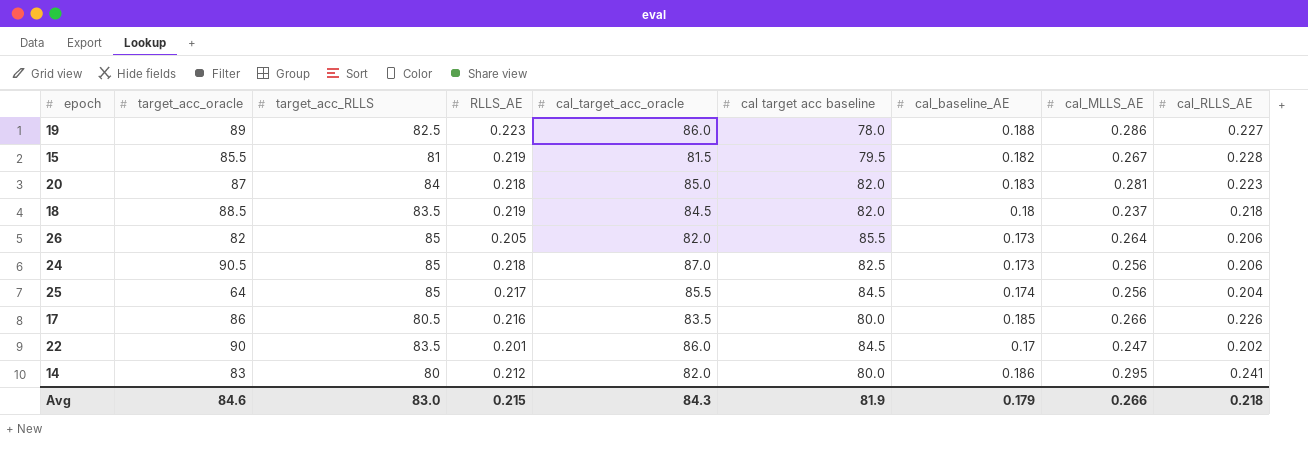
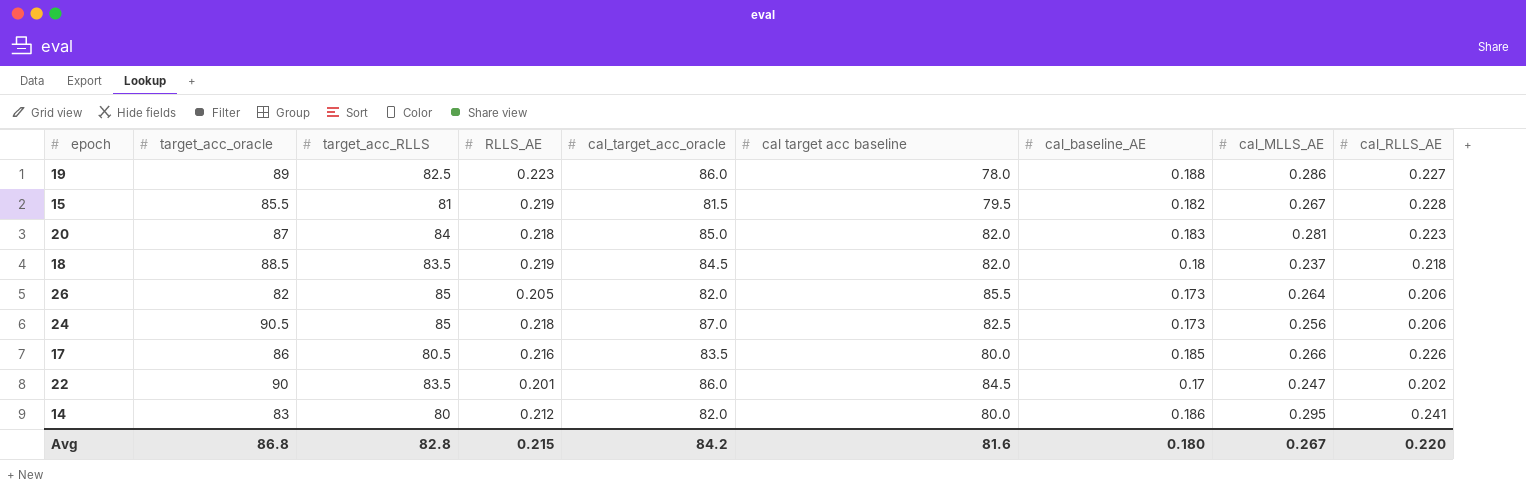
row 25: 64 | 85 | 0.217 | 85.5 | 84.5 | 0.174 | 0.256 | 0.204 -> none
Avg | target_acc_oracle: 84.6 -> 86.8
Avg | target_acc_RLLS: 83.0 -> 82.8
Avg | cal_target_acc_oracle: 84.3 -> 84.2
Avg | cal target acc baseline: 81.9 -> 81.6
Avg | cal_baseline_AE: 0.179 -> 0.180
Avg | cal_MLLS_AE: 0.266 -> 0.267
Avg | cal_RLLS_AE: 0.218 -> 0.220

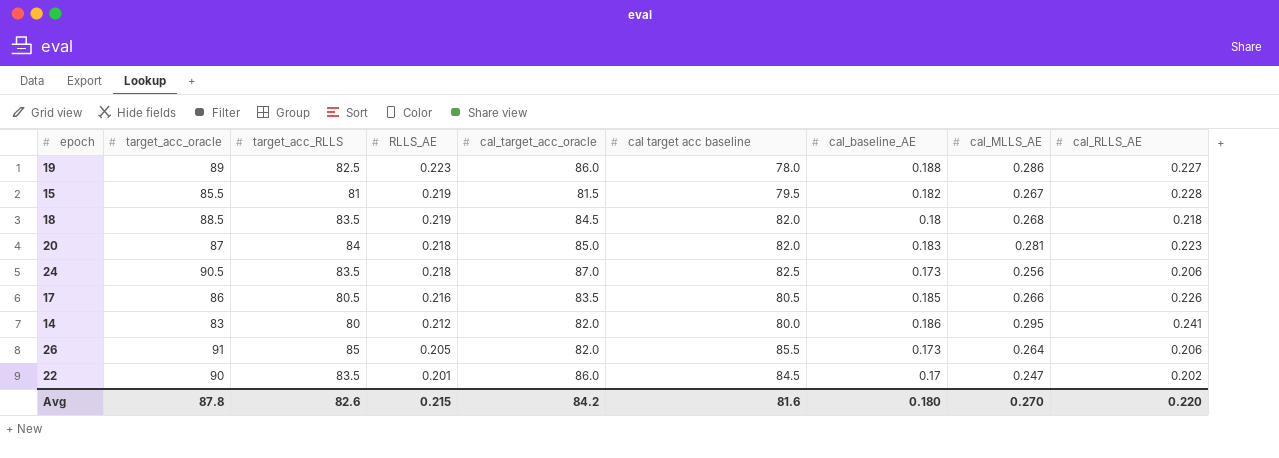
row order: none -> RLLS_AE descending
18 | cal_MLLS_AE: 0.237 -> 0.268
24 | target_acc_RLLS: 85 -> 83.5
17 | cal target acc baseline: 80.0 -> 80.5
26 | target_acc_oracle: 82 -> 91
Avg | target_acc_oracle: 86.8 -> 87.8
Avg | target_acc_RLLS: 82.8 -> 82.6
Avg | cal_MLLS_AE: 0.267 -> 0.270

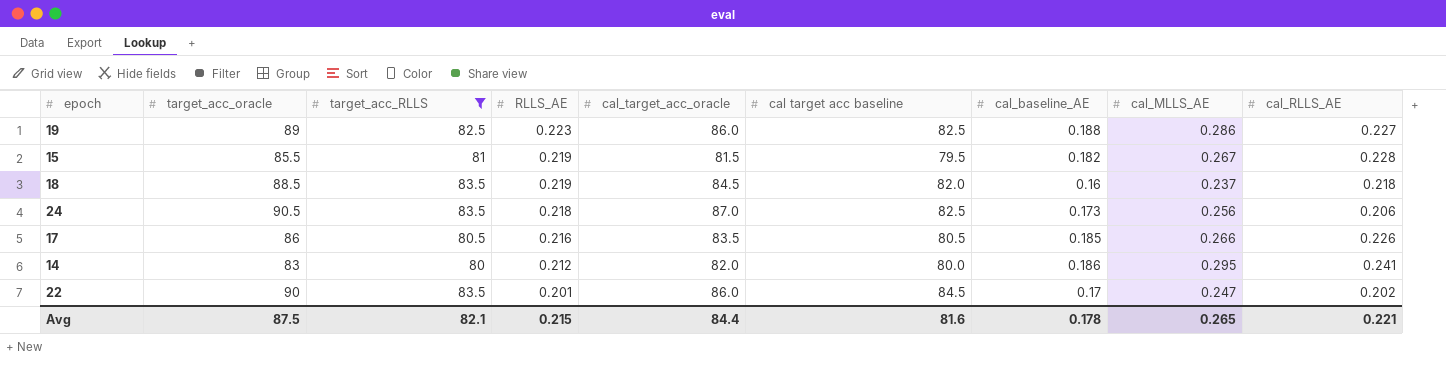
filter: none -> target_acc_RLLS <= 83.5
19 | cal target acc baseline: 78.0 -> 82.5
18 | cal_baseline_AE: 0.18 -> 0.16
18 | cal_MLLS_AE: 0.268 -> 0.237
Avg | target_acc_oracle: 87.8 -> 87.5
Avg | target_acc_RLLS: 82.6 -> 82.1
Avg | cal_target_acc_oracle: 84.2 -> 84.4
Avg | cal_baseline_AE: 0.180 -> 0.178
Avg | cal_MLLS_AE: 0.270 -> 0.265
Avg | cal_RLLS_AE: 0.220 -> 0.221

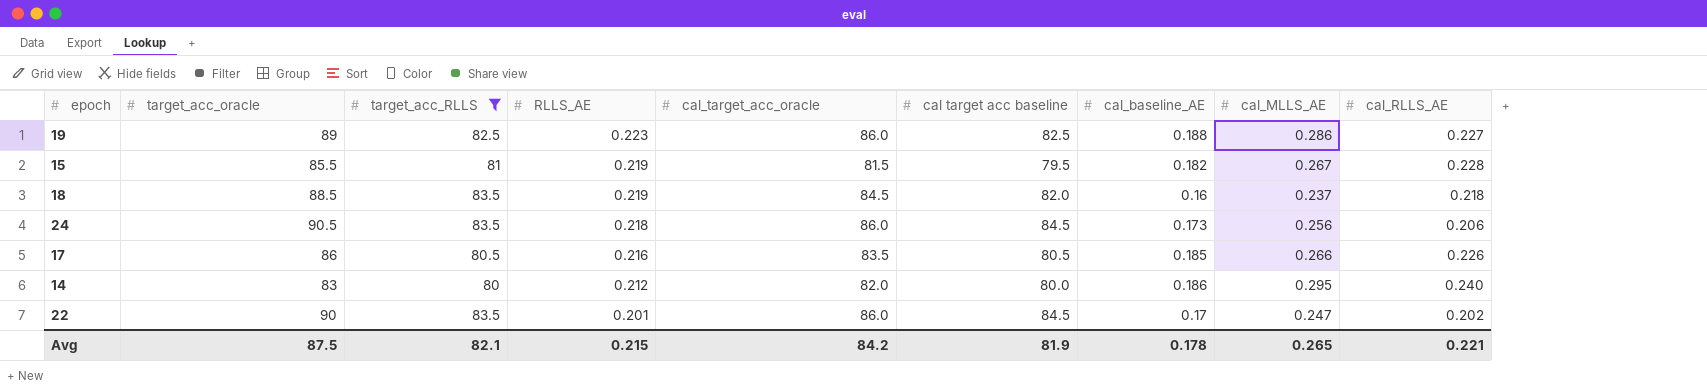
24 | cal_target_acc_oracle: 87.0 -> 86.0
24 | cal target acc baseline: 82.5 -> 84.5
14 | cal_RLLS_AE: 0.241 -> 0.240
Avg | cal_target_acc_oracle: 84.4 -> 84.2
Avg | cal target acc baseline: 81.6 -> 81.9

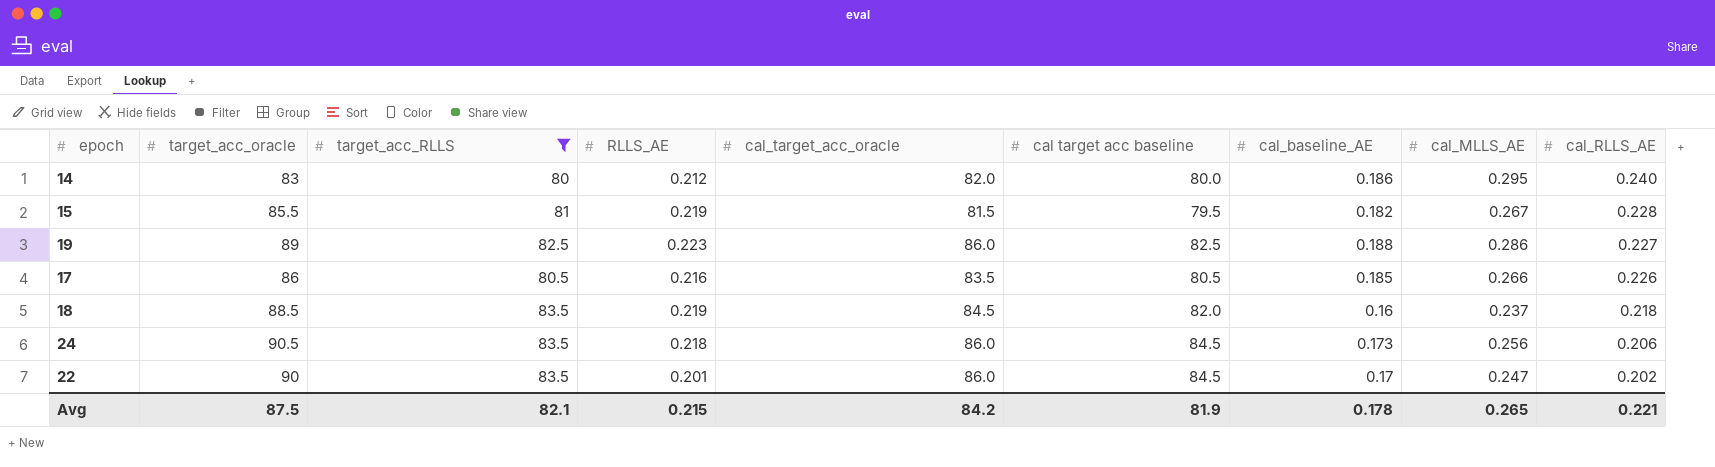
row order: RLLS_AE descending -> cal_RLLS_AE descending

